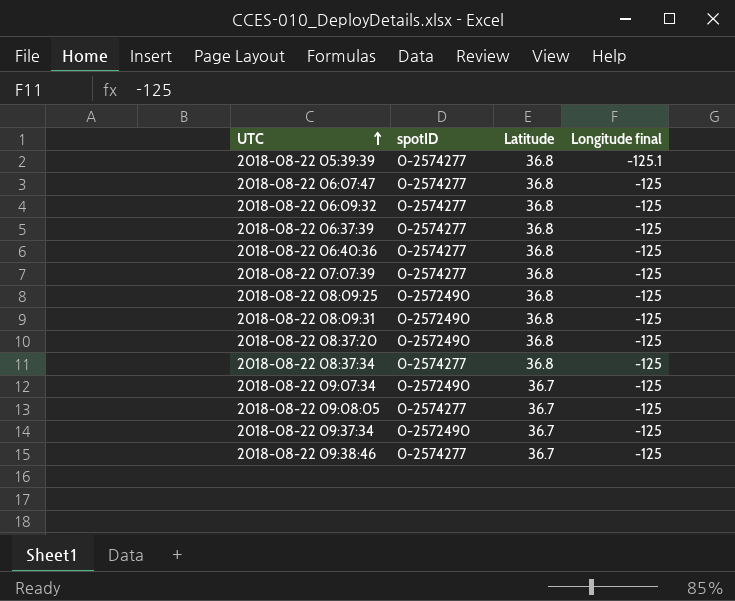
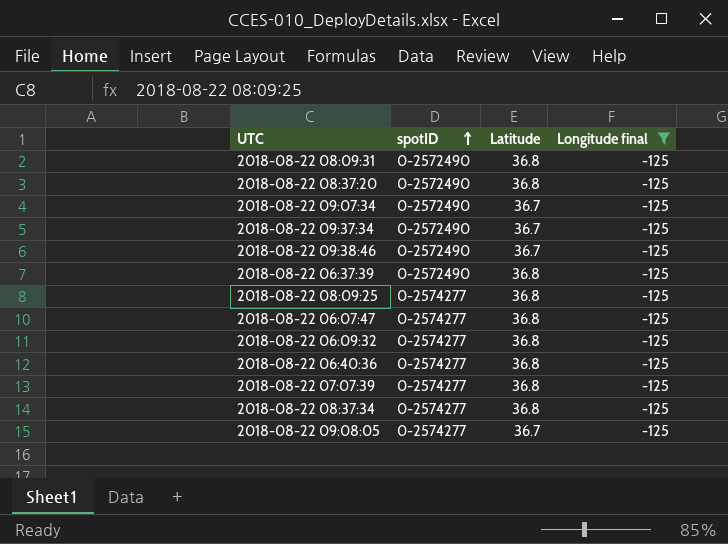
filter: none -> Longitude final = -125
row order: UTC ascending -> spotID ascending
2018-08-22 09:38:46 | spotID: 0-2574277 -> 0-2572490
2018-08-22 06:37:39 | spotID: 0-2574277 -> 0-2572490
2018-08-22 08:09:25 | spotID: 0-2572490 -> 0-2574277

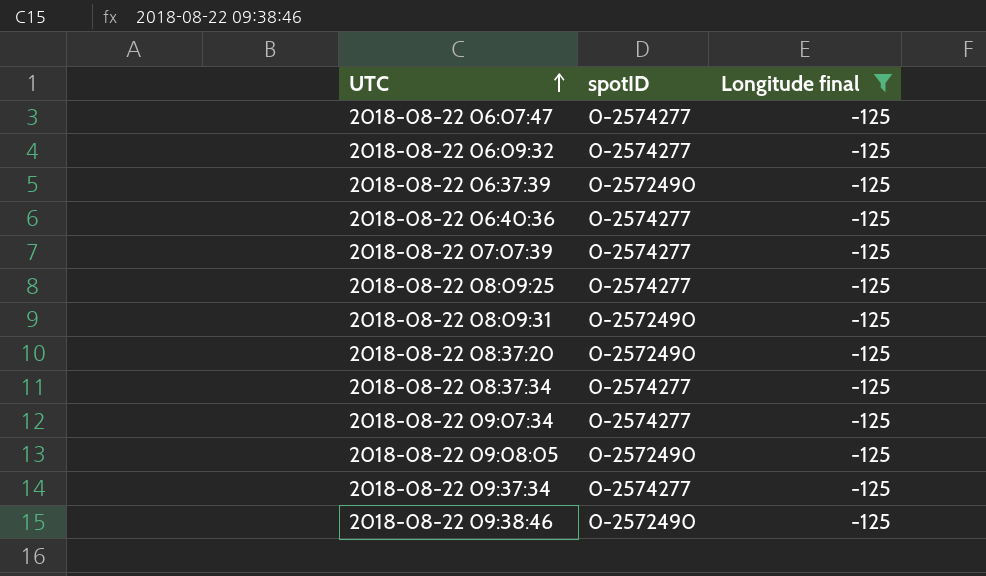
row order: spotID ascending -> UTC ascending
column Latitude | position: 3 -> none
2018-08-22 09:07:34 | spotID: 0-2572490 -> 0-2574277
2018-08-22 09:08:05 | spotID: 0-2574277 -> 0-2572490
2018-08-22 09:37:34 | spotID: 0-2572490 -> 0-2574277

